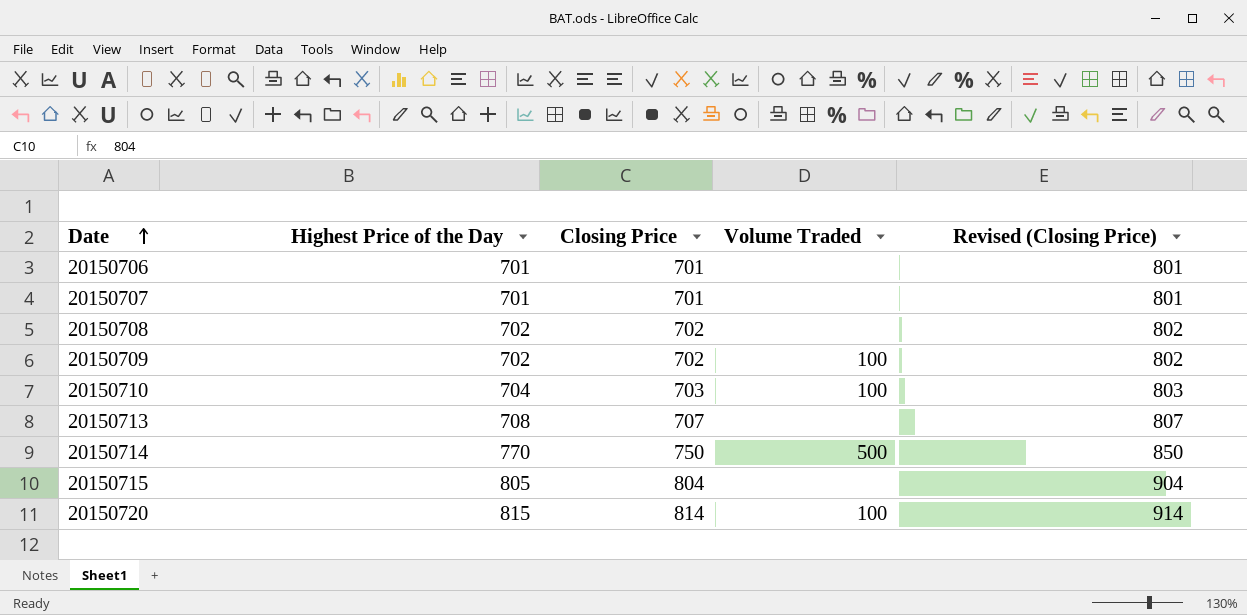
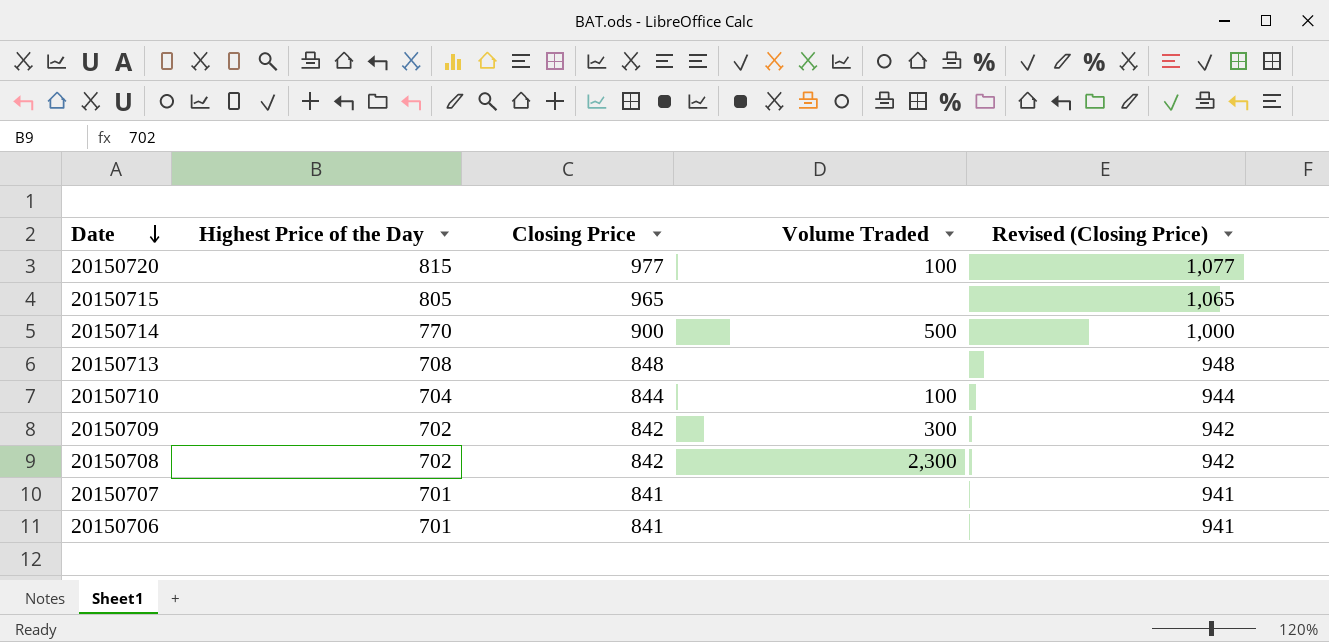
row order: Date ascending -> Date descending
20150720 | Closing Price: 814 -> 977
20150720 | Revised (Closing Price): 914 -> 1,077
20150715 | Closing Price: 804 -> 965
20150715 | Revised (Closing Price): 904 -> 1,065
20150714 | Closing Price: 750 -> 900
20150714 | Revised (Closing Price): 850 -> 1,000
20150713 | Closing Price: 707 -> 848
20150713 | Revised (Closing Price): 807 -> 948
20150710 | Closing Price: 703 -> 844
20150710 | Revised (Closing Price): 803 -> 944
20150709 | Closing Price: 702 -> 842
20150709 | Volume Traded: 100 -> 300
20150709 | Revised (Closing Price): 802 -> 942
20150708 | Closing Price: 702 -> 842
20150708 | Volume Traded: none -> 2,300
20150708 | Revised (Closing Price): 802 -> 942
20150707 | Closing Price: 701 -> 841
20150707 | Revised (Closing Price): 801 -> 941
20150706 | Closing Price: 701 -> 841
20150706 | Revised (Closing Price): 801 -> 941

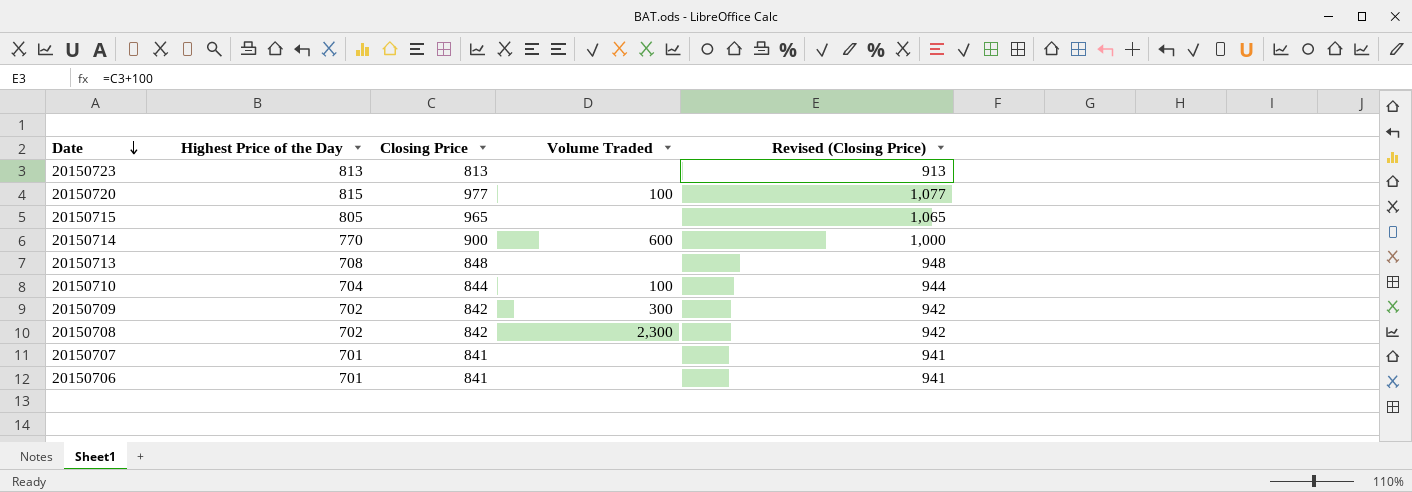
row 20150723: none -> 813 | 813 | none | 913
20150714 | Volume Traded: 500 -> 600

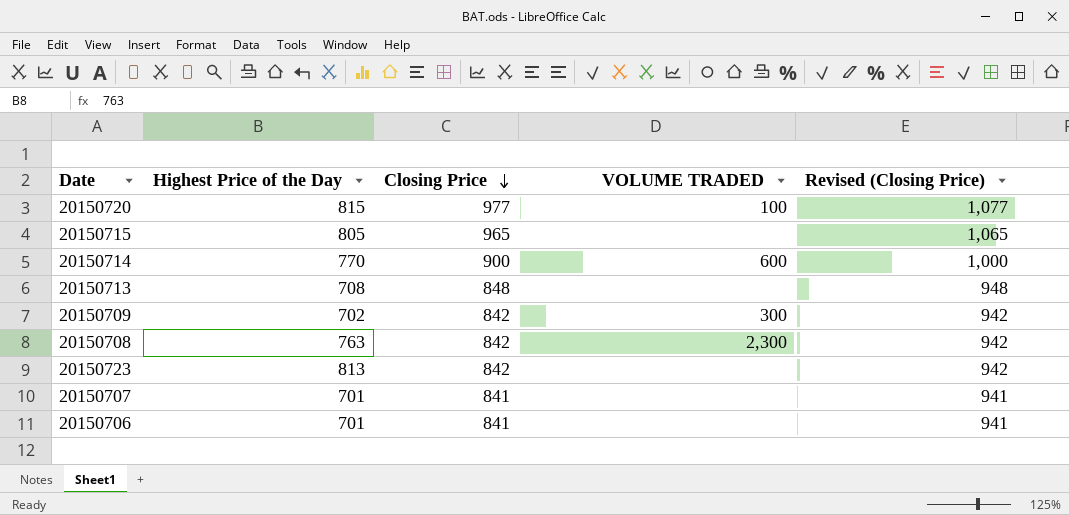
row order: Date descending -> Closing Price descending
column name: Volume Traded -> VOLUME TRADED
row 20150710: 704 | 844 | 100 | 944 -> none
20150708 | Highest Price of the Day: 702 -> 763
20150723 | Closing Price: 813 -> 842
20150723 | Revised (Closing Price): 913 -> 942

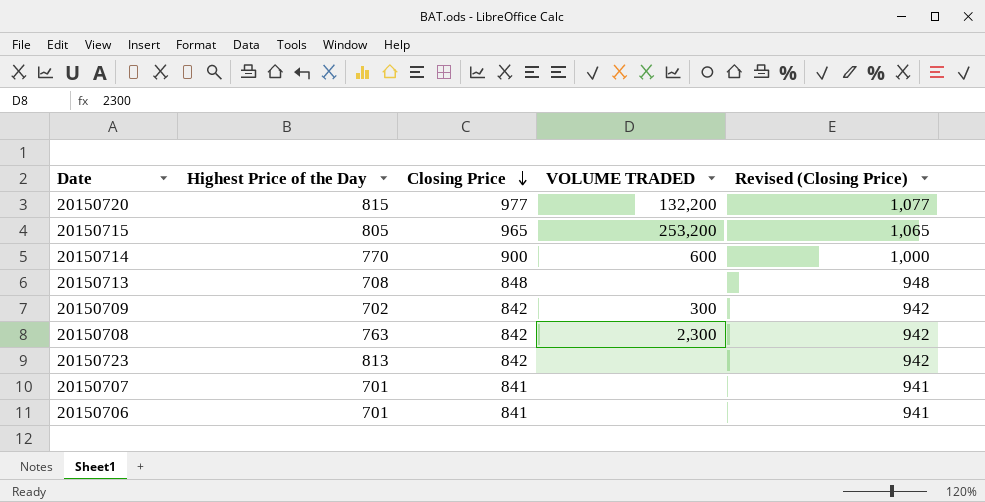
20150720 | VOLUME TRADED: 100 -> 132,200
20150715 | VOLUME TRADED: none -> 253,200

